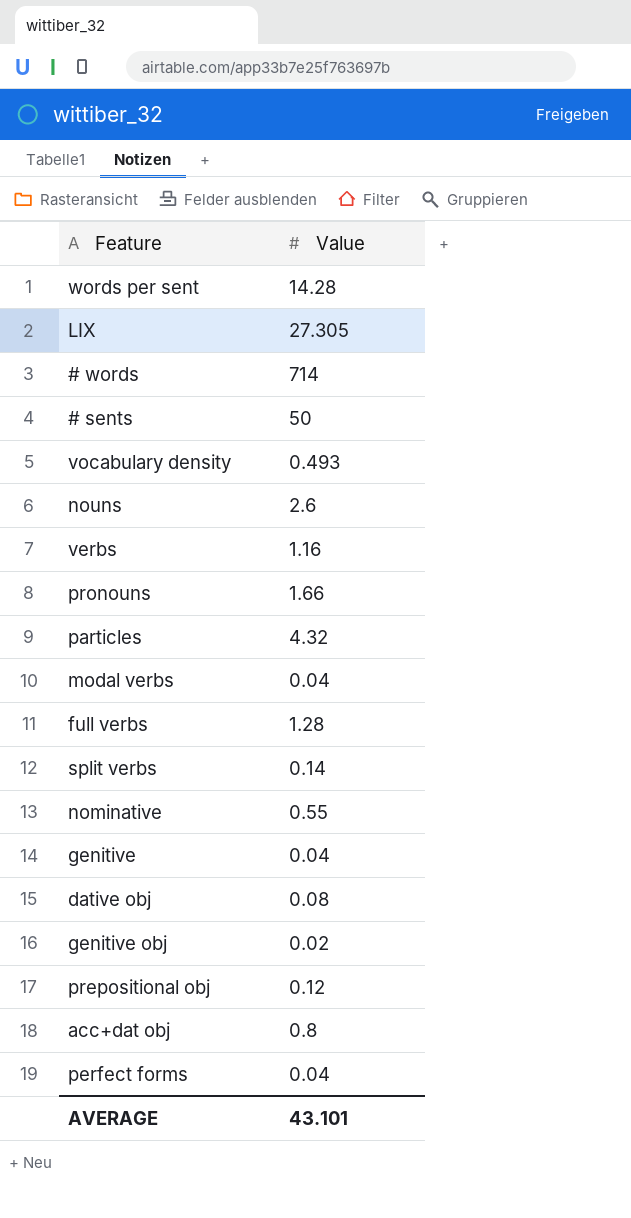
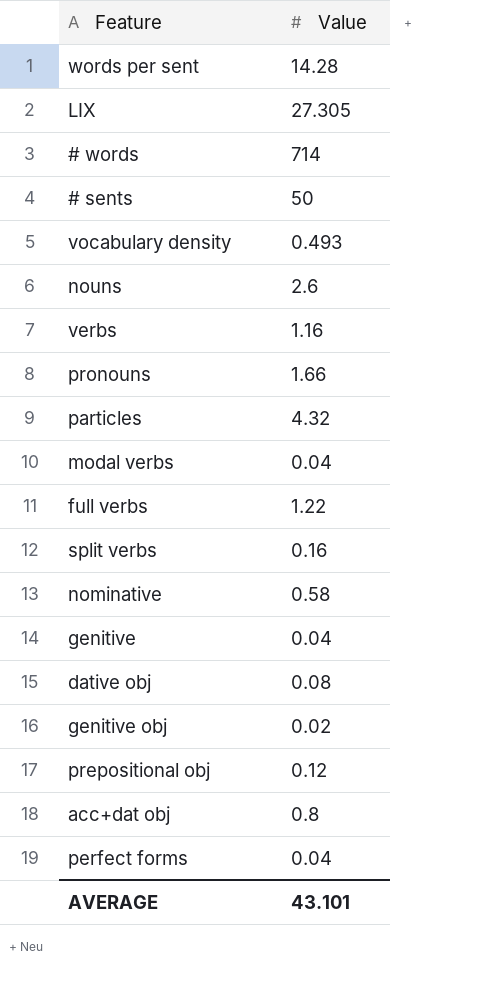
full verbs | Value: 1.28 -> 1.22
split verbs | Value: 0.14 -> 0.16
nominative | Value: 0.55 -> 0.58

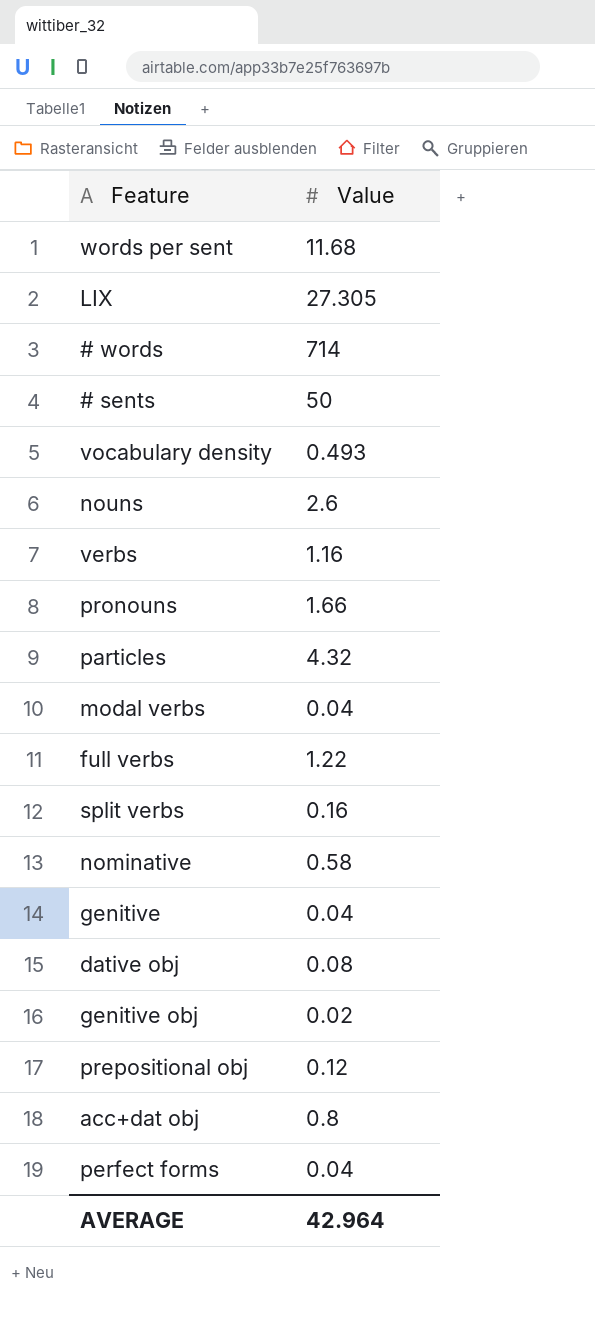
words per sent | Value: 14.28 -> 11.68
AVERAGE | Value: 43.101 -> 42.964

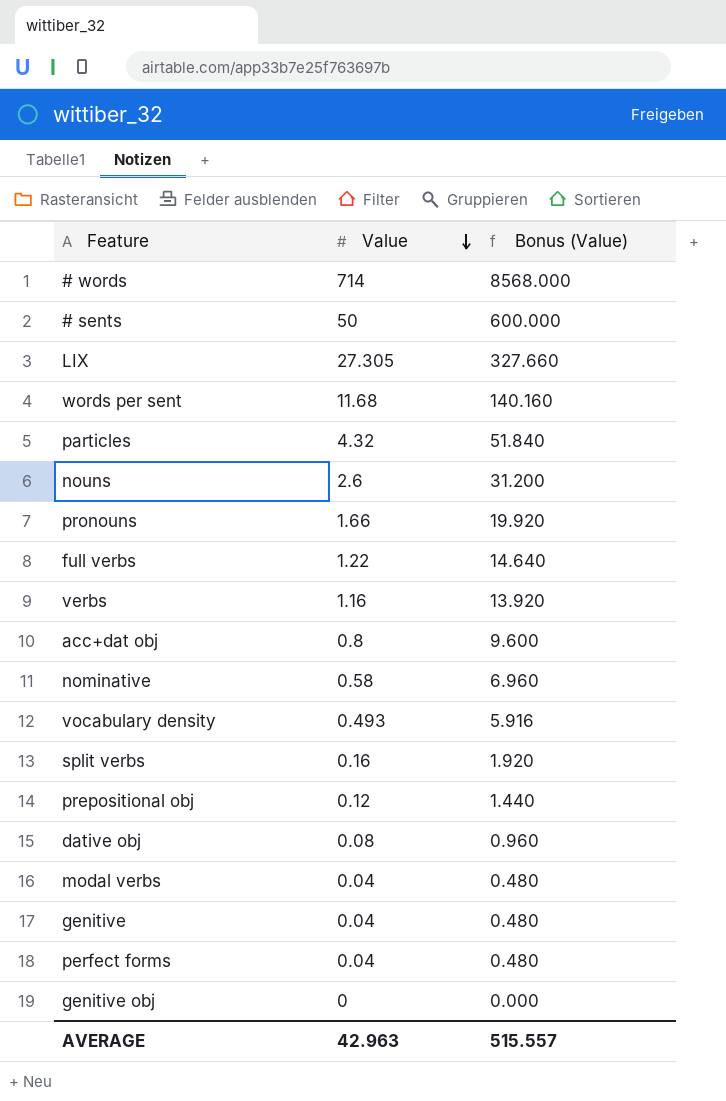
row order: none -> Value descending
column Bonus (Value) | formula: none -> [Value] * 12
genitive obj | Value: 0.02 -> 0
AVERAGE | Value: 42.964 -> 42.963

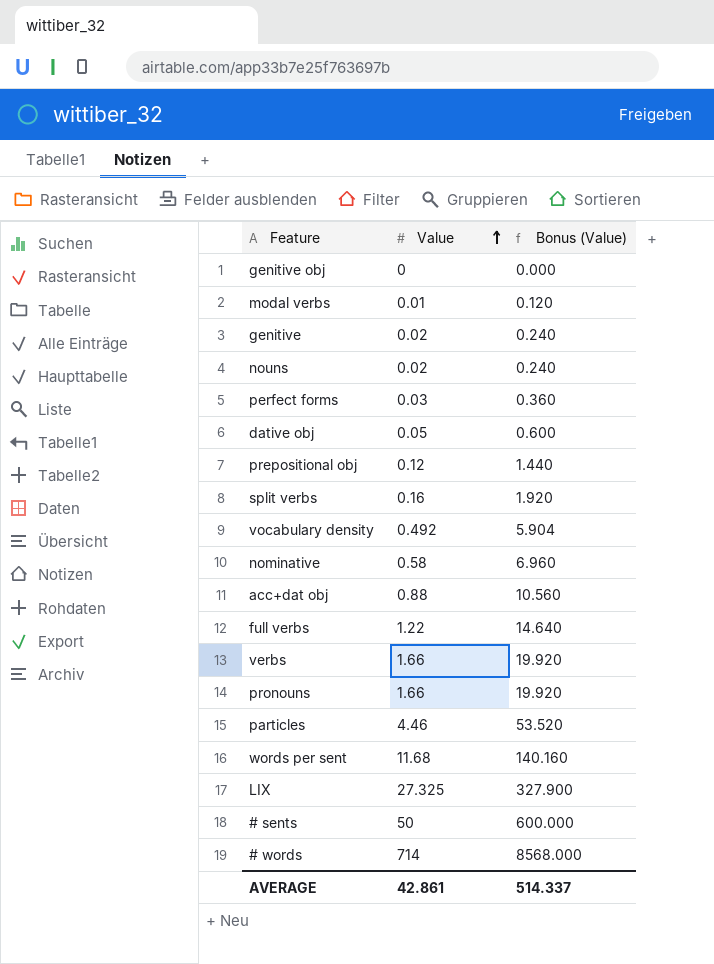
row order: Value descending -> Value ascending
modal verbs | Value: 0.04 -> 0.01
modal verbs | Bonus (Value): 0.480 -> 0.120
genitive | Value: 0.04 -> 0.02
genitive | Bonus (Value): 0.480 -> 0.240
nouns | Value: 2.6 -> 0.02
nouns | Bonus (Value): 31.200 -> 0.240
perfect forms | Value: 0.04 -> 0.03
perfect forms | Bonus (Value): 0.480 -> 0.360
dative obj | Value: 0.08 -> 0.05
dative obj | Bonus (Value): 0.960 -> 0.600
vocabulary density | Value: 0.493 -> 0.492
vocabulary density | Bonus (Value): 5.916 -> 5.904
acc+dat obj | Value: 0.8 -> 0.88
acc+dat obj | Bonus (Value): 9.600 -> 10.560
verbs | Value: 1.16 -> 1.66
verbs | Bonus (Value): 13.920 -> 19.920
particles | Value: 4.32 -> 4.46
particles | Bonus (Value): 51.840 -> 53.520
LIX | Value: 27.305 -> 27.325
LIX | Bonus (Value): 327.660 -> 327.900
AVERAGE | Value: 42.963 -> 42.861
AVERAGE | Bonus (Value): 515.557 -> 514.337

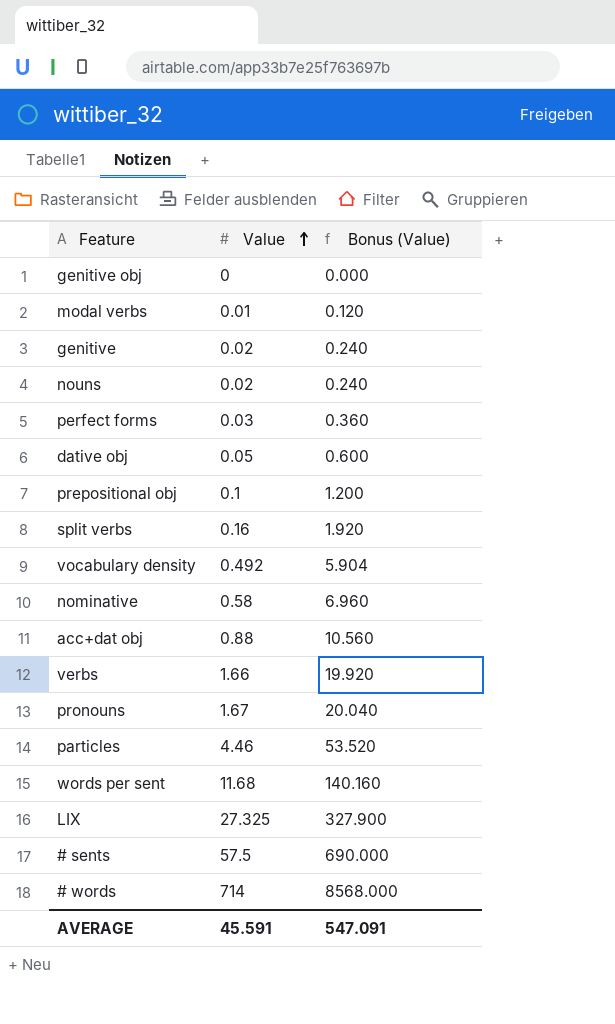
row full verbs: 1.22 | 14.640 -> none
prepositional obj | Value: 0.12 -> 0.1
prepositional obj | Bonus (Value): 1.440 -> 1.200
pronouns | Value: 1.66 -> 1.67
pronouns | Bonus (Value): 19.920 -> 20.040
# sents | Value: 50 -> 57.5
# sents | Bonus (Value): 600.000 -> 690.000
AVERAGE | Value: 42.861 -> 45.591
AVERAGE | Bonus (Value): 514.337 -> 547.091

